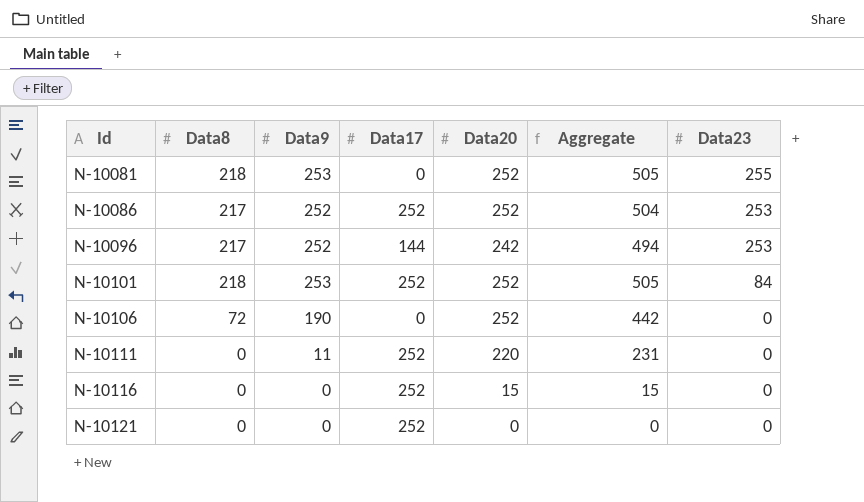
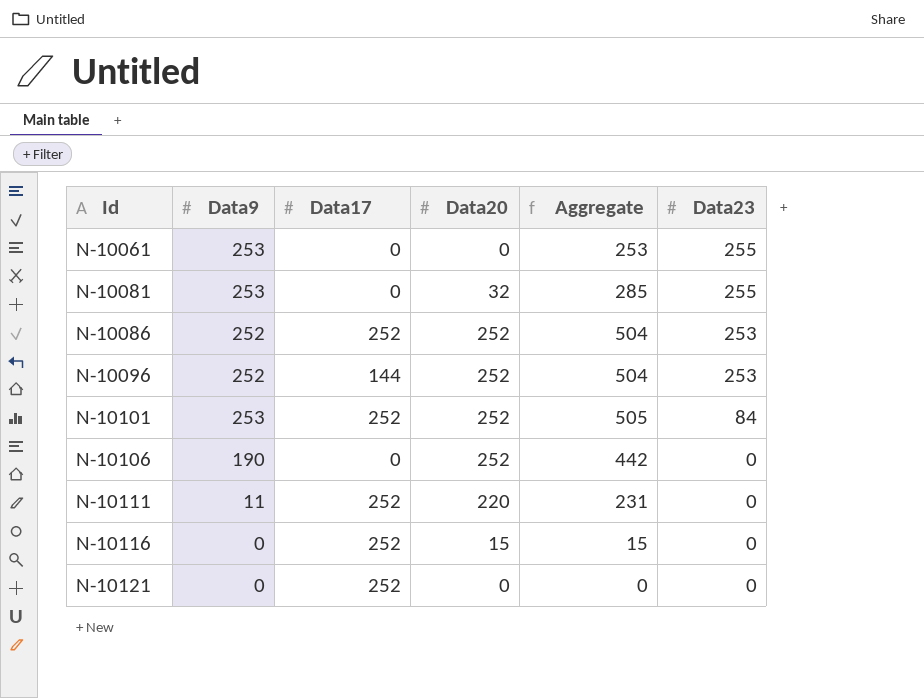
column Data8 | position: 2 -> none
row N-10061: none -> 253 | 0 | 0 | 253 | 255
N-10081 | Data20: 252 -> 32
N-10081 | Aggregate: 505 -> 285
N-10096 | Data20: 242 -> 252
N-10096 | Aggregate: 494 -> 504

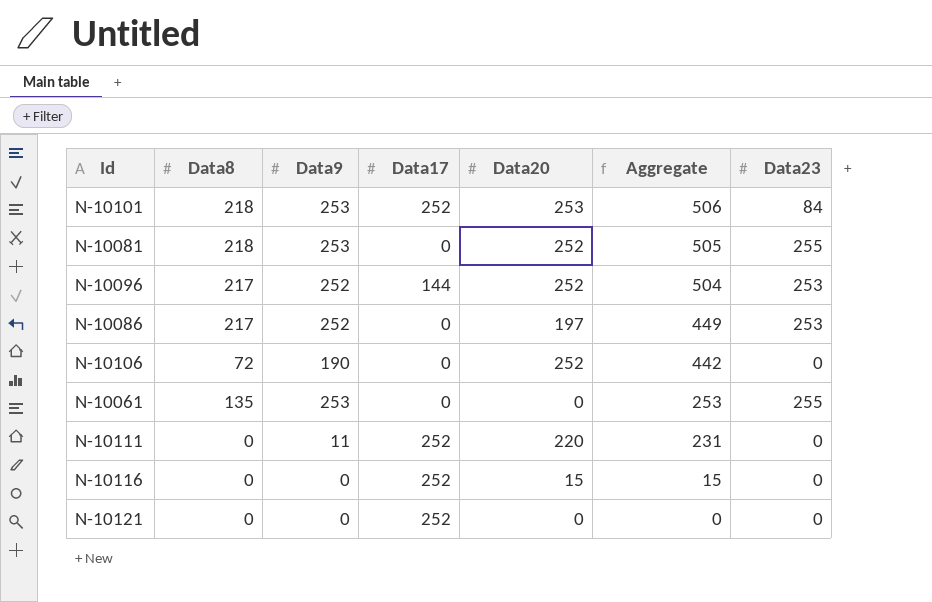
row order: Id ascending -> Aggregate descending
column Data8 | position: none -> 2
N-10101 | Data20: 252 -> 253
N-10101 | Aggregate: 505 -> 506
N-10081 | Data20: 32 -> 252
N-10081 | Aggregate: 285 -> 505
N-10086 | Data17: 252 -> 0
N-10086 | Data20: 252 -> 197
N-10086 | Aggregate: 504 -> 449

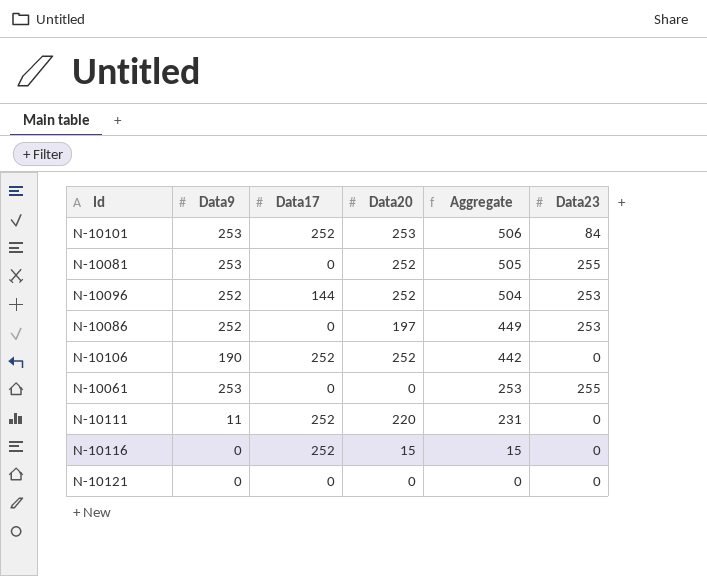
column Data8 | position: 2 -> none
N-10106 | Data17: 0 -> 252
N-10121 | Data17: 252 -> 0

